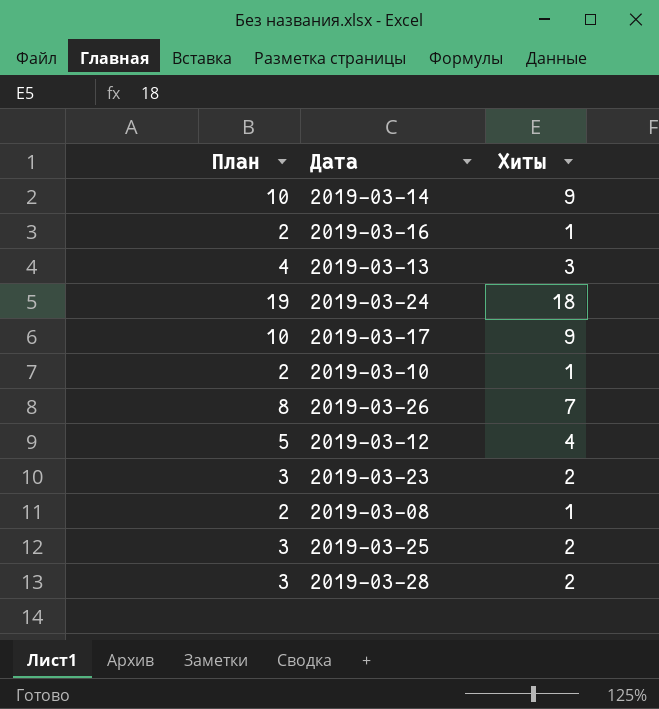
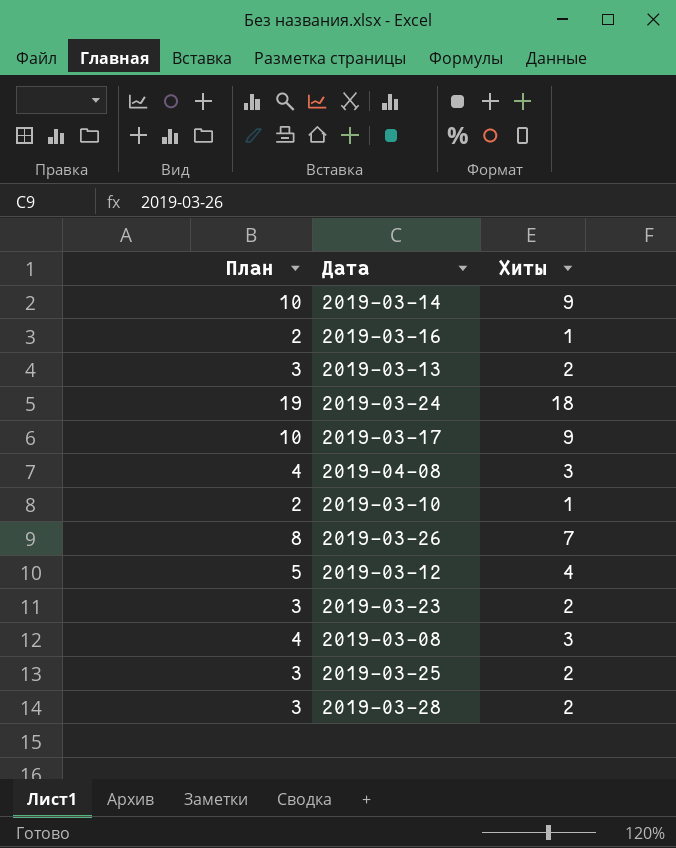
2019-03-13 | План: 4 -> 3
2019-03-13 | Хиты: 3 -> 2
row 2019-04-08: none -> 4 | 3
2019-03-08 | План: 2 -> 4
2019-03-08 | Хиты: 1 -> 3

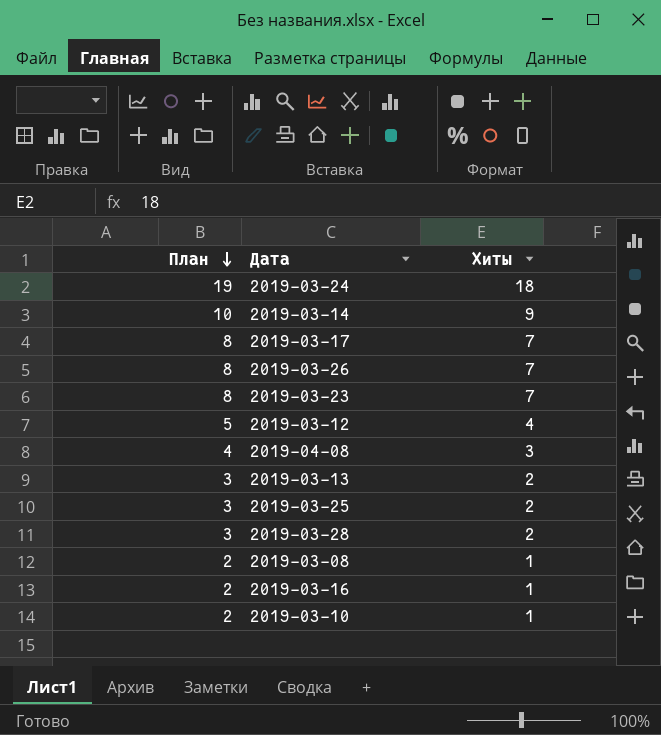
row order: none -> План descending
2019-03-17 | План: 10 -> 8
2019-03-17 | Хиты: 9 -> 7
2019-03-23 | План: 3 -> 8
2019-03-23 | Хиты: 2 -> 7
2019-03-08 | План: 4 -> 2
2019-03-08 | Хиты: 3 -> 1

